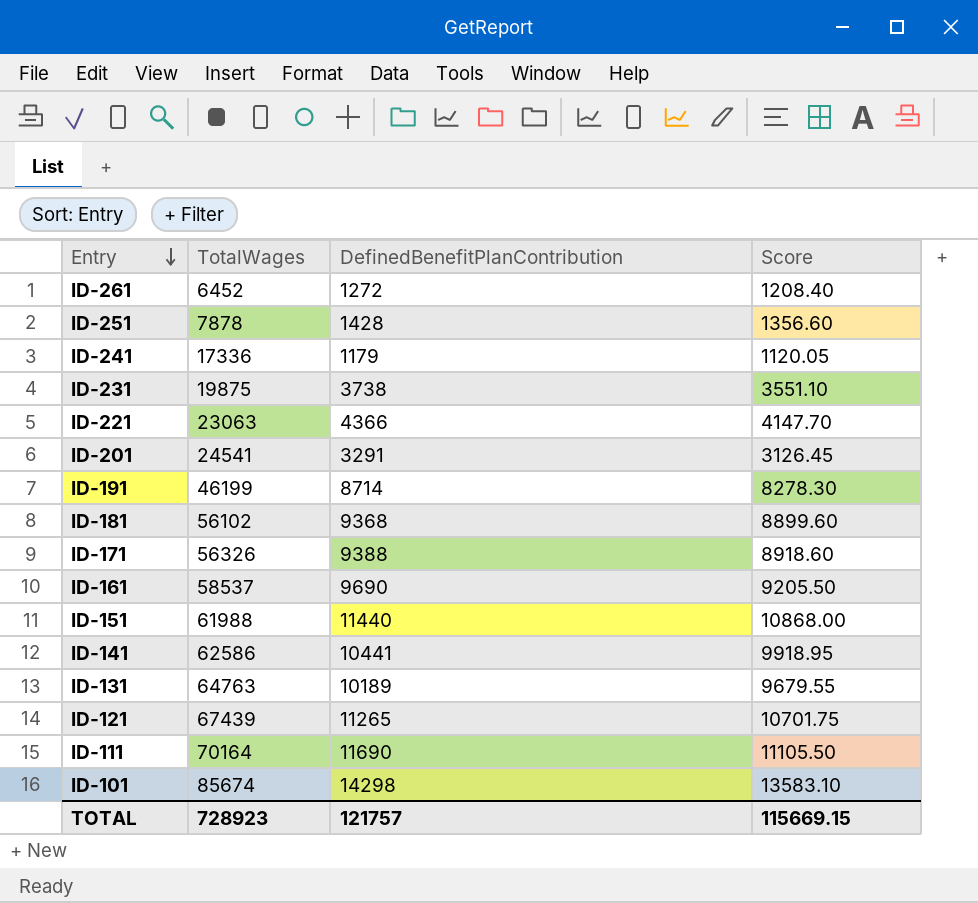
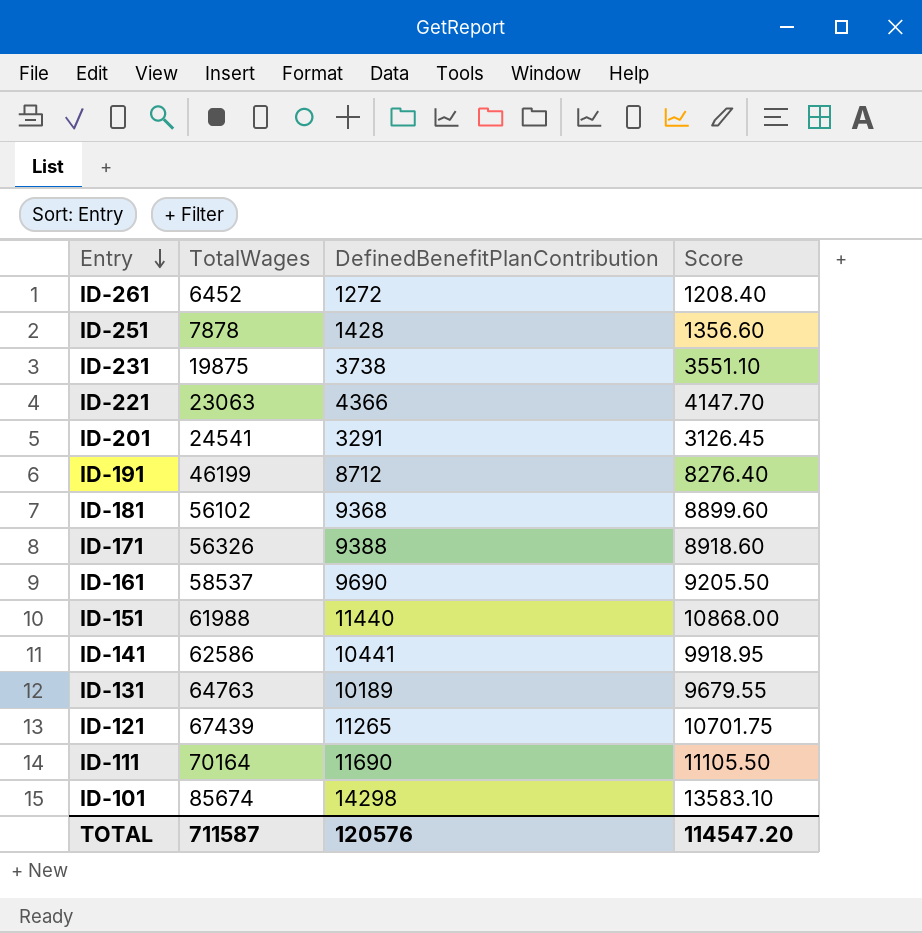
row ID-241: 17336 | 1179 | 1120.05 -> none
ID-191 | DefinedBenefitPlanContribution: 8714 -> 8712
ID-191 | Score: 8278.30 -> 8276.40
TOTAL | TotalWages: 728923 -> 711587
TOTAL | DefinedBenefitPlanContribution: 121757 -> 120576
TOTAL | Score: 115669.15 -> 114547.20

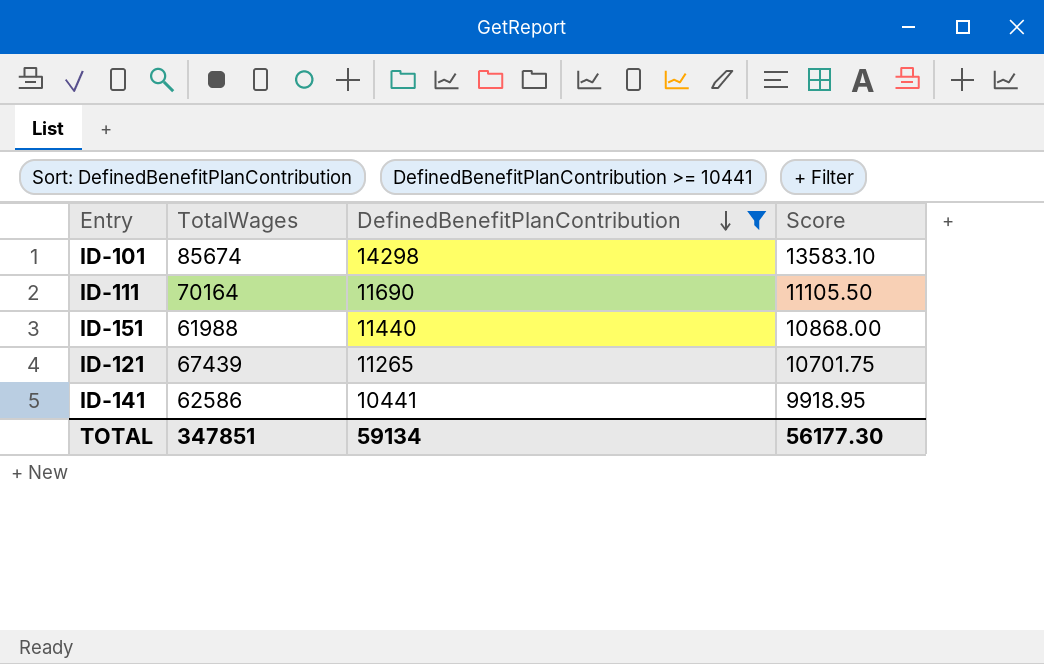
filter: none -> DefinedBenefitPlanContribution >= 10441
row order: Entry descending -> DefinedBenefitPlanContribution descending
TOTAL | TotalWages: 711587 -> 347851
TOTAL | DefinedBenefitPlanContribution: 120576 -> 59134
TOTAL | Score: 114547.20 -> 56177.30

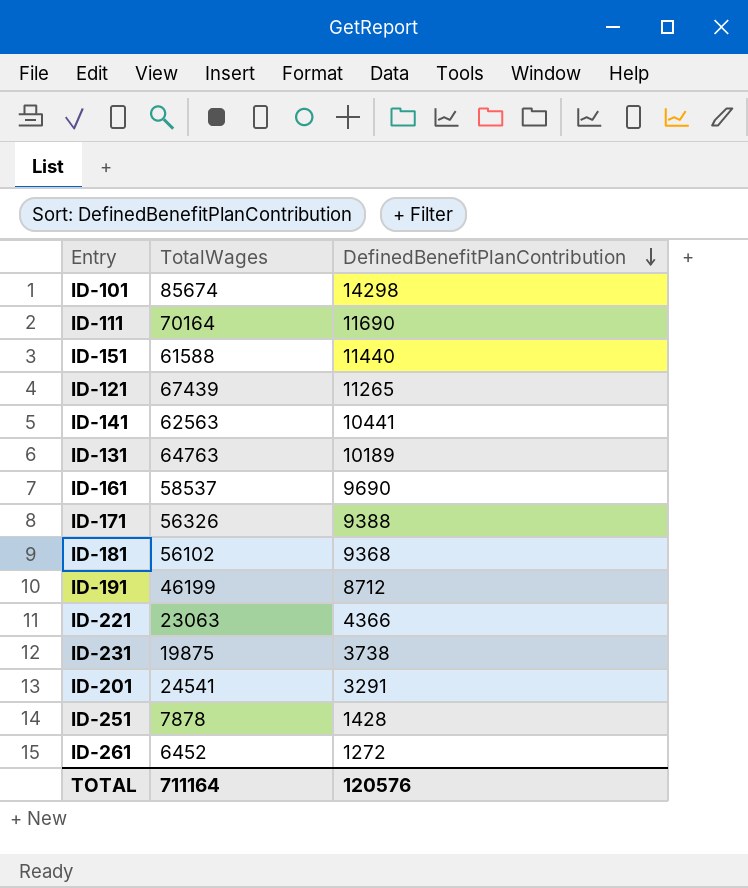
filter: DefinedBenefitPlanContribution >= 10441 -> none
column Score | formula: [DefinedBenefitPlanContribution] * 0.95 -> none
ID-151 | TotalWages: 61988 -> 61588
ID-141 | TotalWages: 62586 -> 62563
TOTAL | TotalWages: 347851 -> 711164
TOTAL | DefinedBenefitPlanContribution: 59134 -> 120576

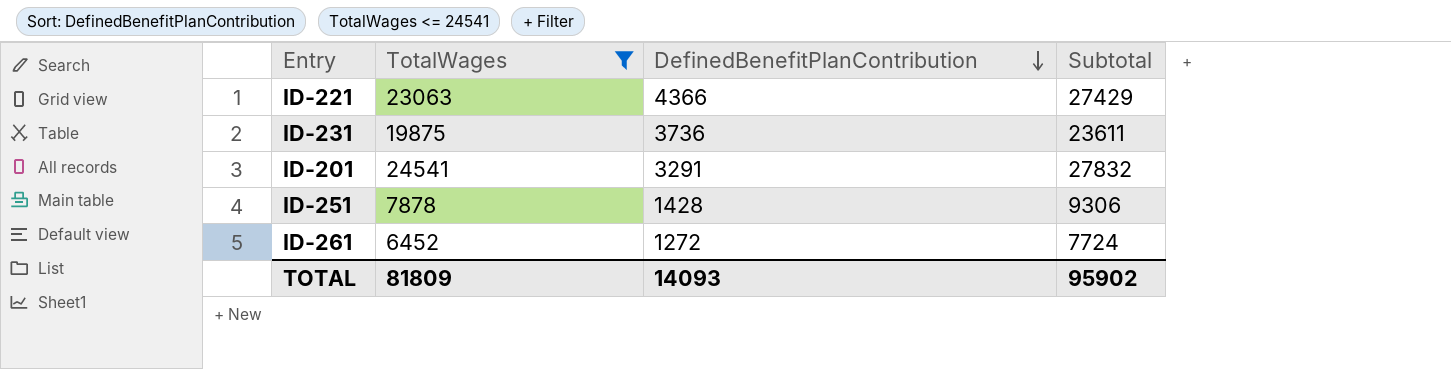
filter: none -> TotalWages <= 24541
column Subtotal | formula: none -> [TotalWages] + [DefinedBenefitPlanContribution]
ID-231 | DefinedBenefitPlanContribution: 3738 -> 3736
TOTAL | TotalWages: 711164 -> 81809
TOTAL | DefinedBenefitPlanContribution: 120576 -> 14093

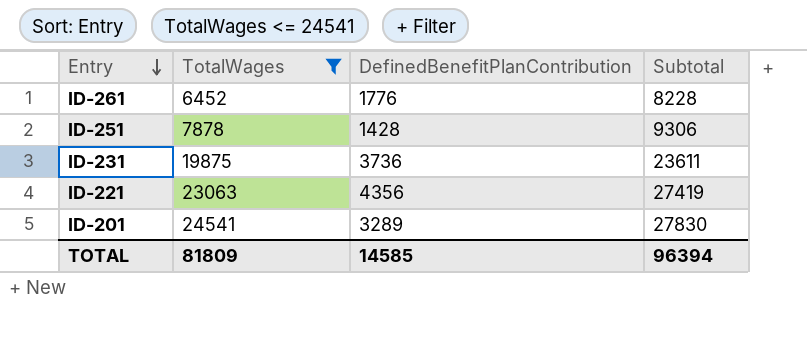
row order: DefinedBenefitPlanContribution descending -> Entry descending
ID-261 | DefinedBenefitPlanContribution: 1272 -> 1776
ID-261 | Subtotal: 7724 -> 8228
ID-221 | DefinedBenefitPlanContribution: 4366 -> 4356
ID-221 | Subtotal: 27429 -> 27419
ID-201 | DefinedBenefitPlanContribution: 3291 -> 3289
ID-201 | Subtotal: 27832 -> 27830
TOTAL | DefinedBenefitPlanContribution: 14093 -> 14585
TOTAL | Subtotal: 95902 -> 96394

